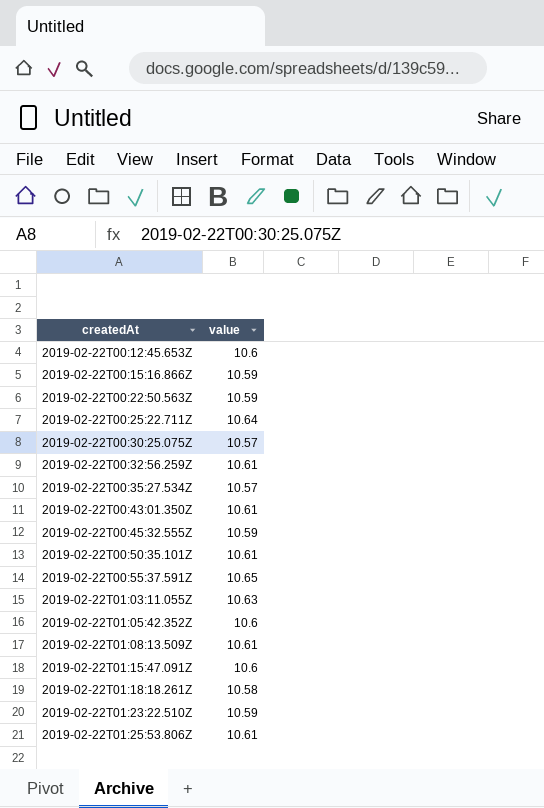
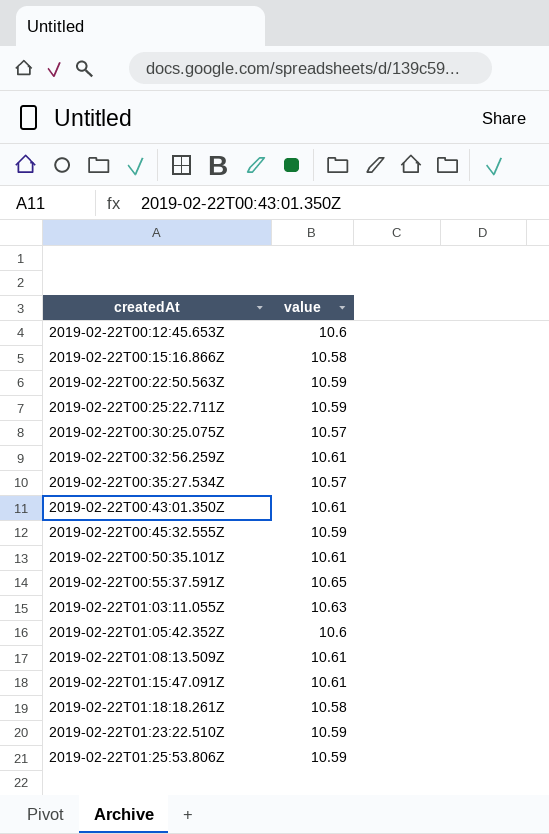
2019-02-22T00:15:16.866Z | value: 10.59 -> 10.58
2019-02-22T00:25:22.711Z | value: 10.64 -> 10.59
2019-02-22T01:15:47.091Z | value: 10.6 -> 10.61
2019-02-22T01:25:53.806Z | value: 10.61 -> 10.59

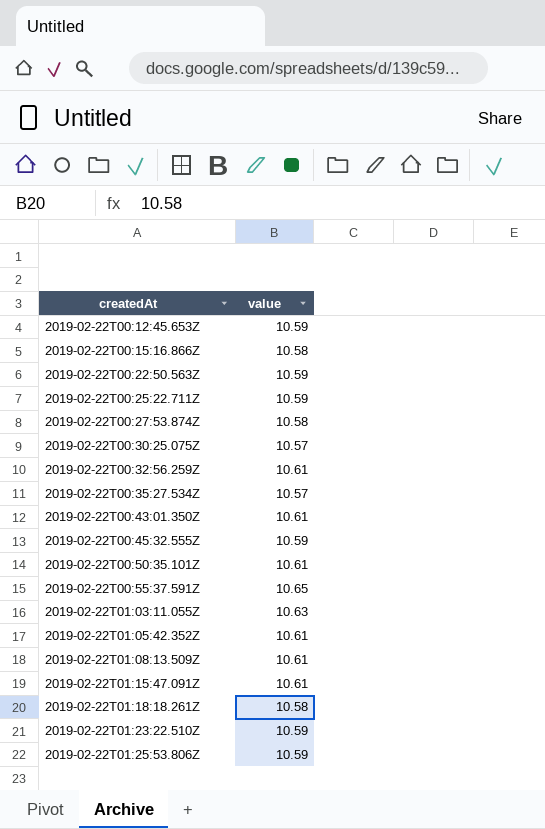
2019-02-22T00:12:45.653Z | value: 10.6 -> 10.59
row 2019-02-22T00:27:53.874Z: none -> 10.58
2019-02-22T01:05:42.352Z | value: 10.6 -> 10.61

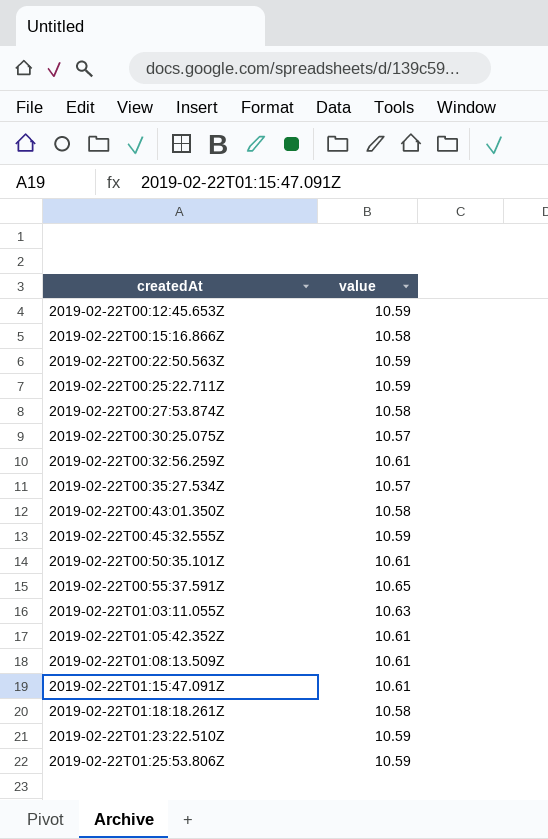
2019-02-22T00:43:01.350Z | value: 10.61 -> 10.58

